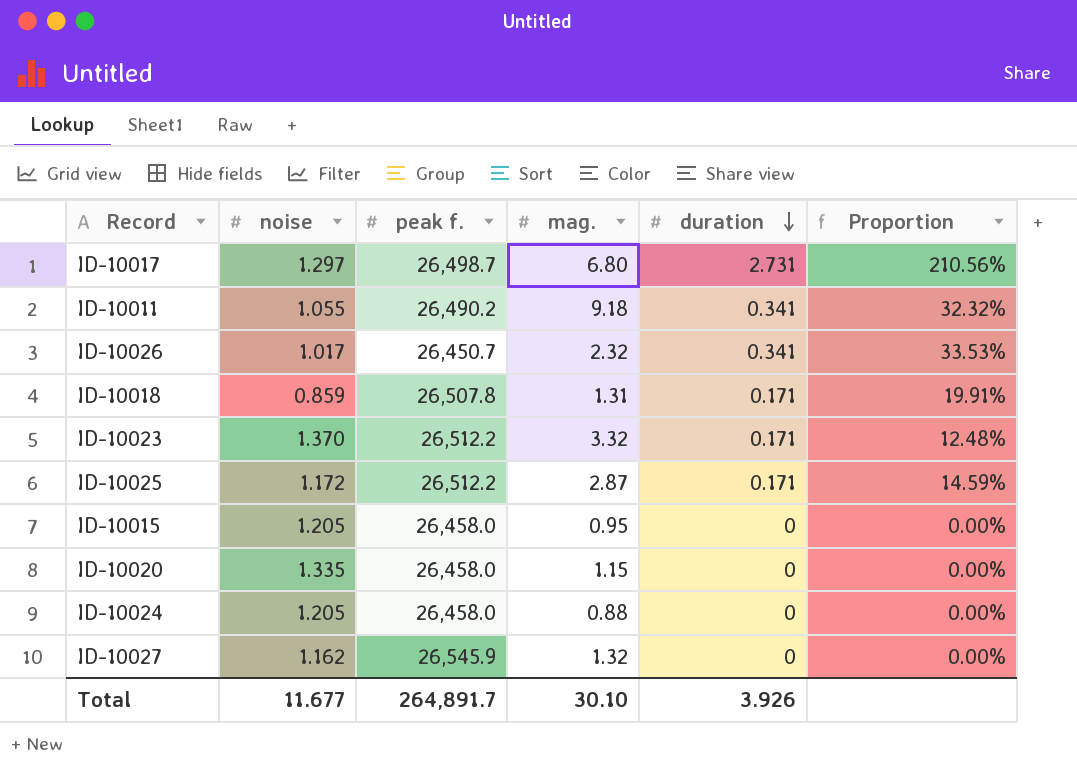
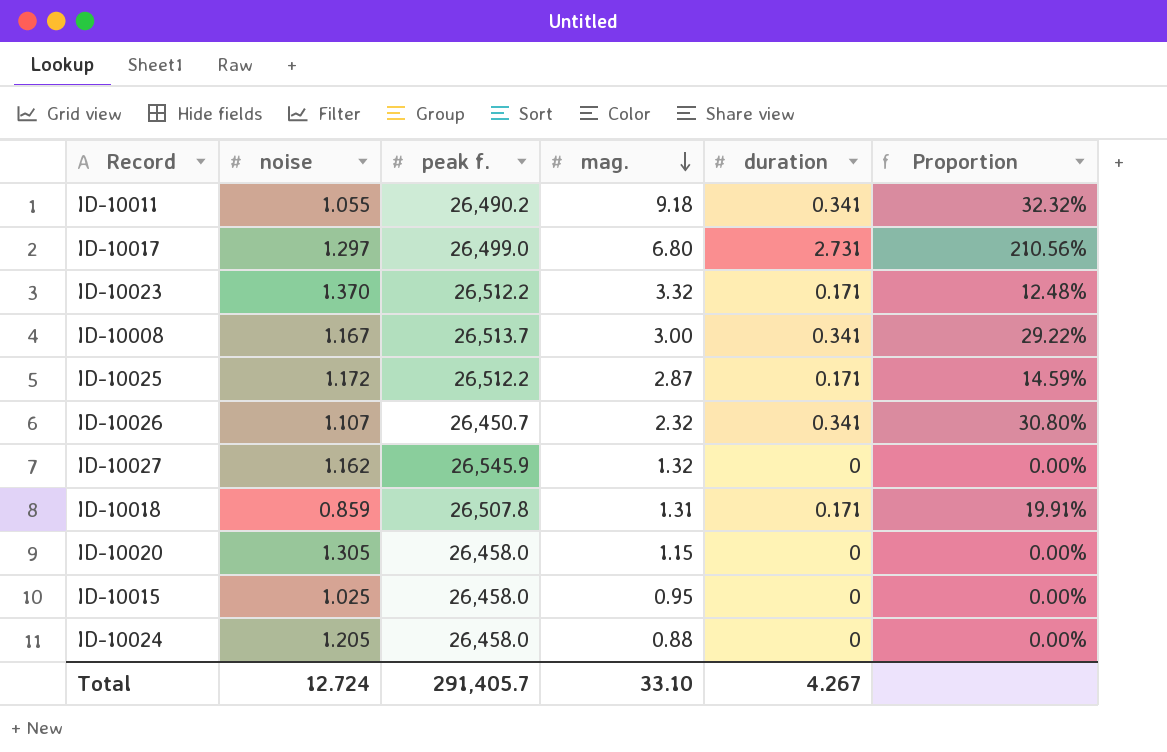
row order: duration descending -> mag. descending
ID-10017 | peak f.: 26,498.7 -> 26,499.0
row ID-10008: none -> 1.167 | 26,513.7 | 3.00 | 0.341 | 29.22%
ID-10026 | noise: 1.017 -> 1.107
ID-10026 | Proportion: 33.53% -> 30.80%
ID-10020 | noise: 1.335 -> 1.305
ID-10015 | noise: 1.205 -> 1.025
Total | noise: 11.677 -> 12.724
Total | peak f.: 264,891.7 -> 291,405.7
Total | mag.: 30.10 -> 33.10
Total | duration: 3.926 -> 4.267

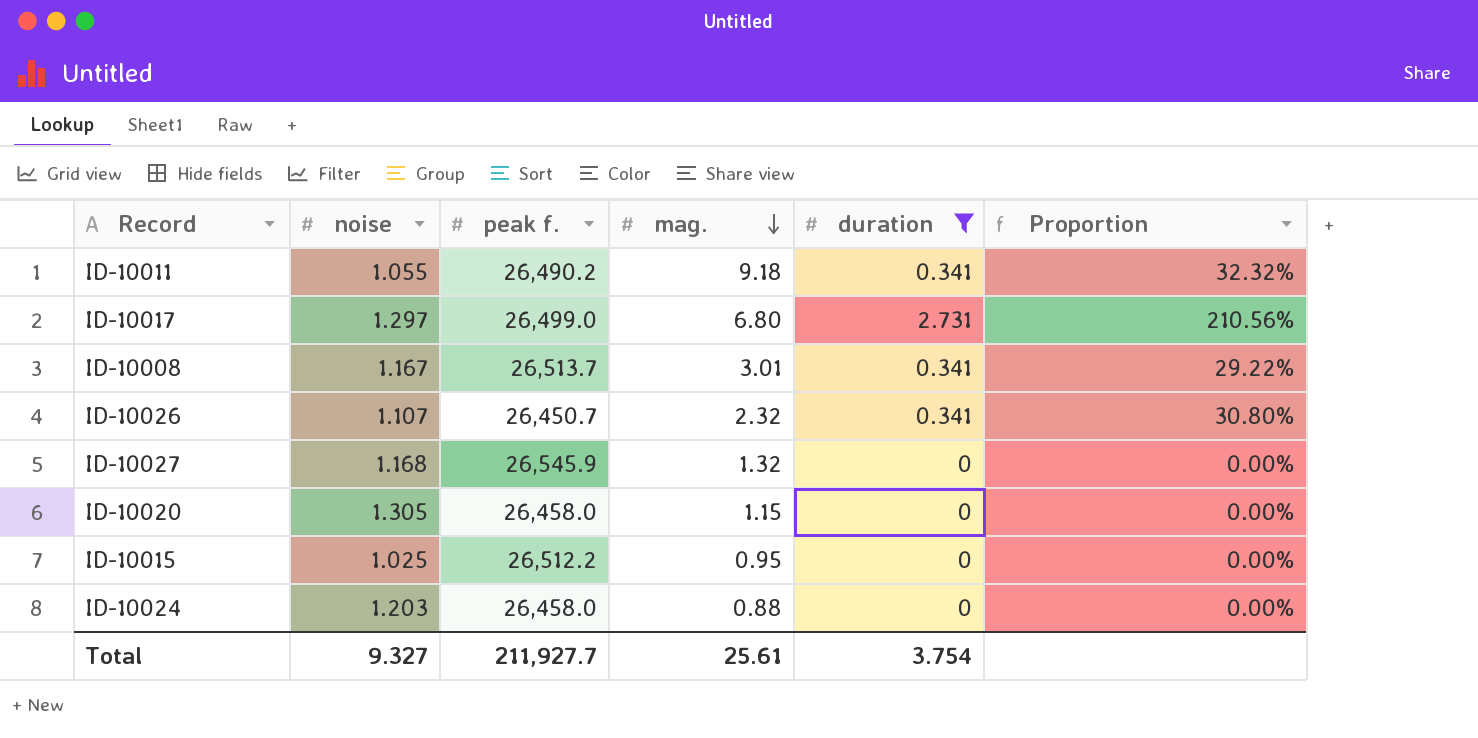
filter: none -> duration != 0.171
ID-10008 | mag.: 3.00 -> 3.01
ID-10027 | noise: 1.162 -> 1.168
ID-10015 | peak f.: 26,458.0 -> 26,512.2
ID-10024 | noise: 1.205 -> 1.203
Total | noise: 12.724 -> 9.327
Total | peak f.: 291,405.7 -> 211,927.7
Total | mag.: 33.10 -> 25.61
Total | duration: 4.267 -> 3.754

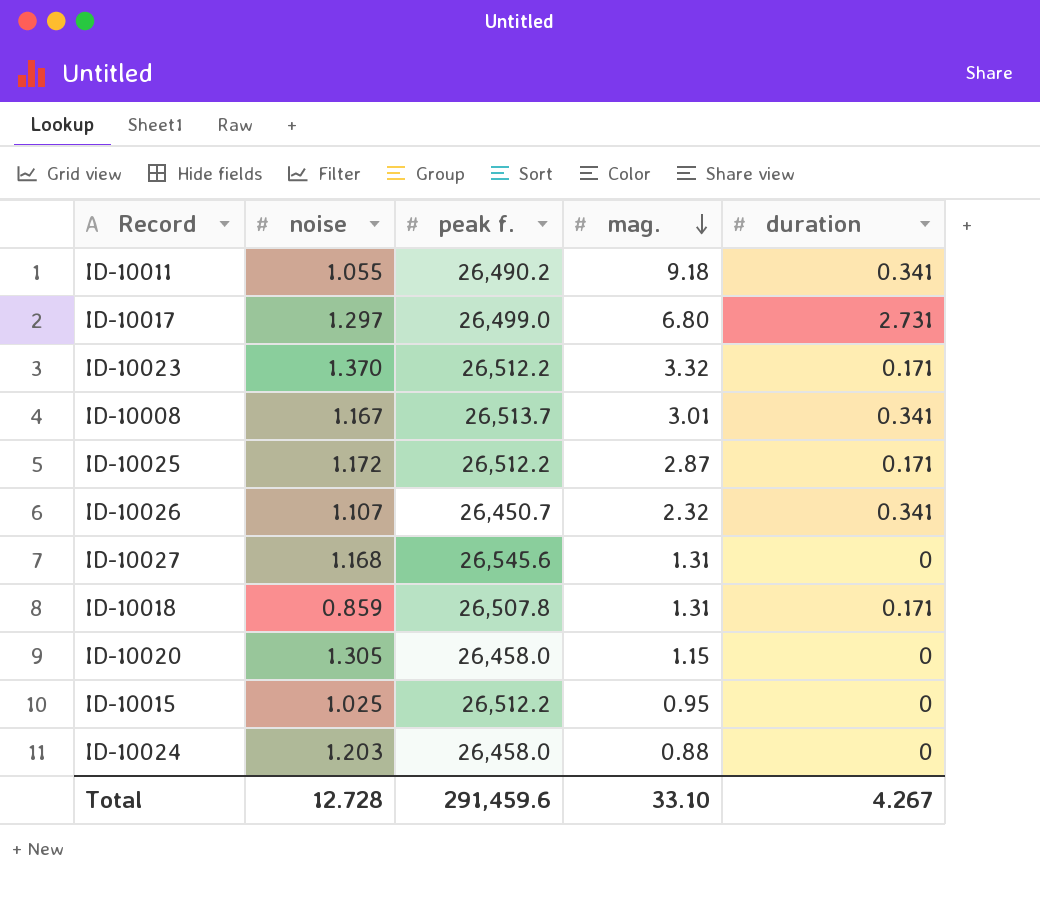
filter: duration != 0.171 -> none
column Proportion | formula: [duration] / [noise] -> none
ID-10027 | peak f.: 26,545.9 -> 26,545.6
ID-10027 | mag.: 1.32 -> 1.31
Total | noise: 9.327 -> 12.728
Total | peak f.: 211,927.7 -> 291,459.6
Total | mag.: 25.61 -> 33.10
Total | duration: 3.754 -> 4.267

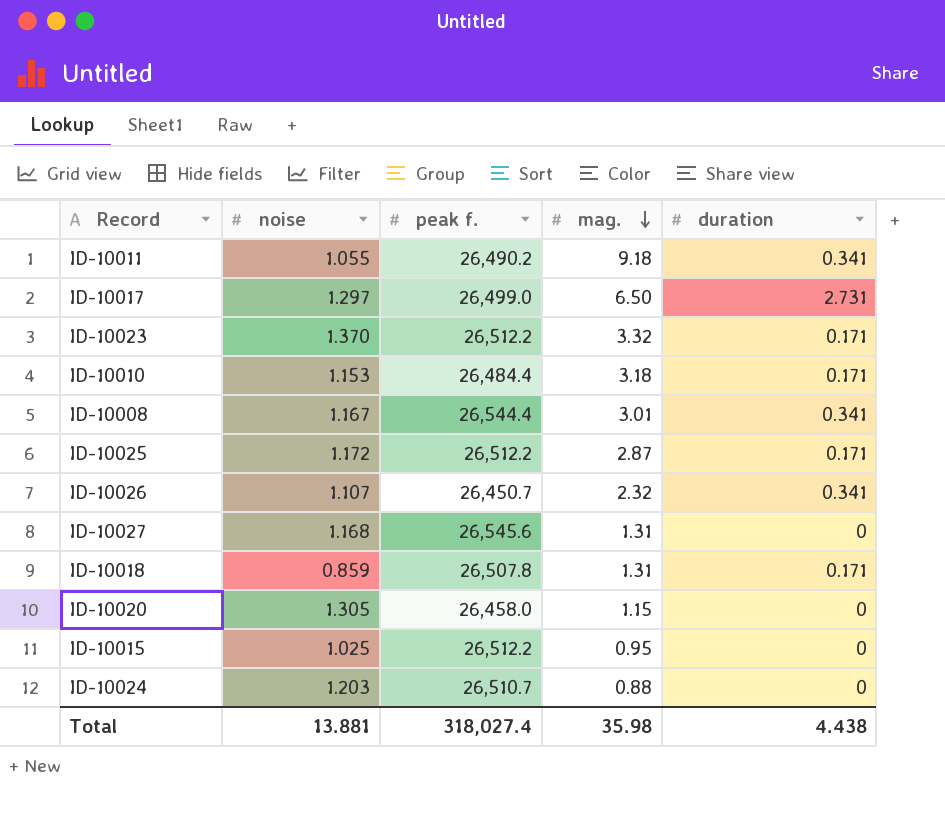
ID-10017 | mag.: 6.80 -> 6.50
row ID-10010: none -> 1.153 | 26,484.4 | 3.18 | 0.171
ID-10008 | peak f.: 26,513.7 -> 26,544.4
ID-10024 | peak f.: 26,458.0 -> 26,510.7
Total | noise: 12.728 -> 13.881
Total | peak f.: 291,459.6 -> 318,027.4
Total | mag.: 33.10 -> 35.98
Total | duration: 4.267 -> 4.438

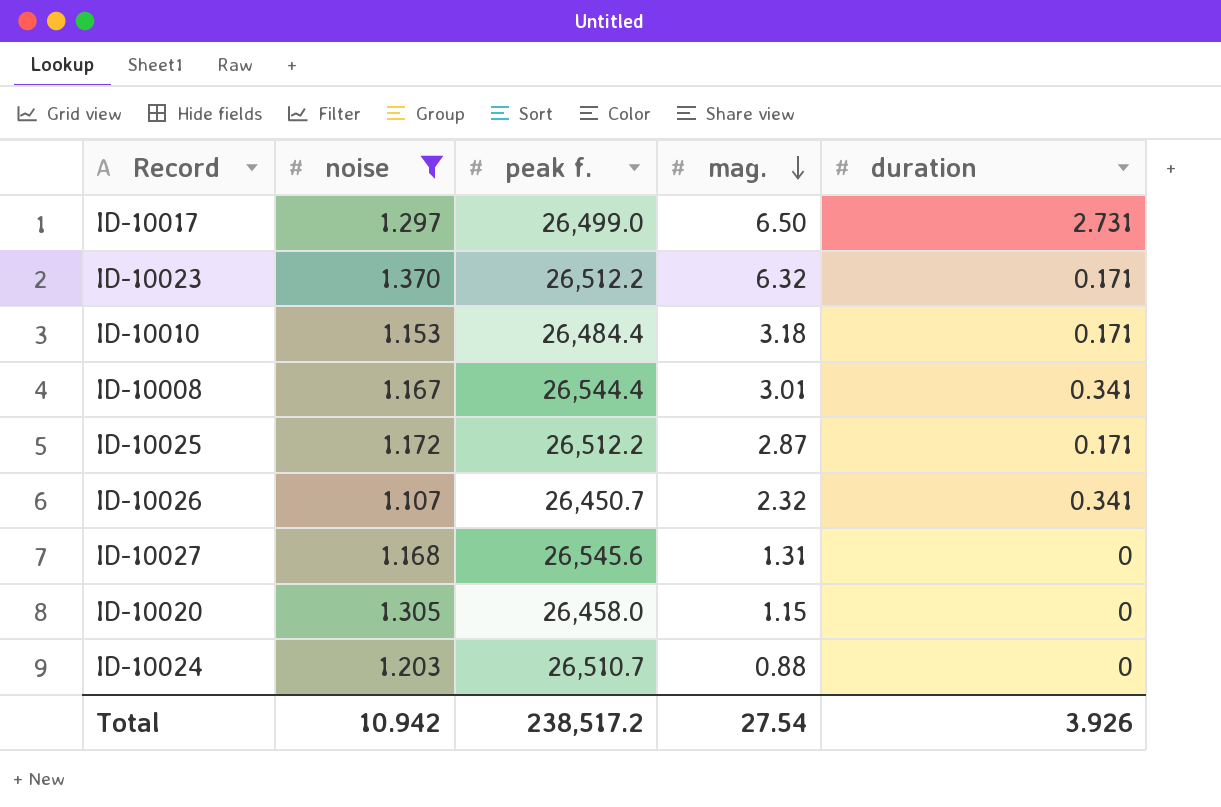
filter: none -> noise >= 1.107
ID-10023 | mag.: 3.32 -> 6.32
Total | noise: 13.881 -> 10.942
Total | peak f.: 318,027.4 -> 238,517.2
Total | mag.: 35.98 -> 27.54
Total | duration: 4.438 -> 3.926

